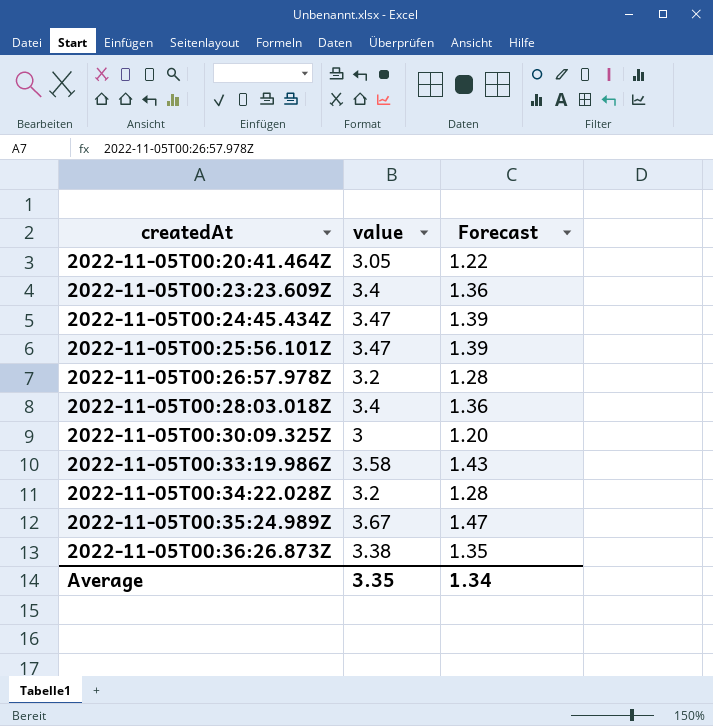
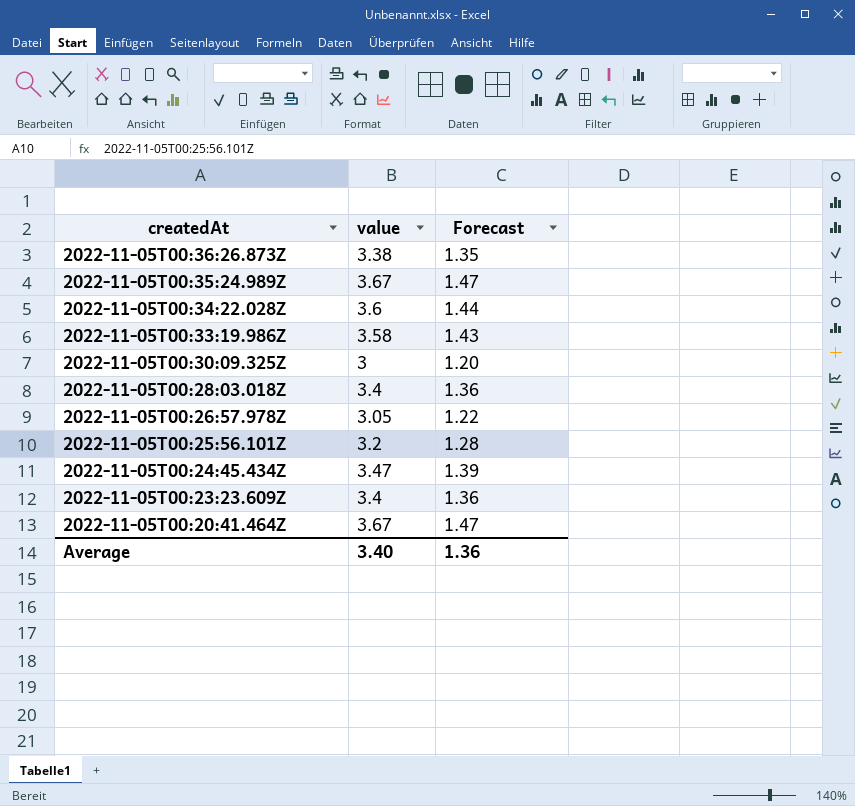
row order: createdAt ascending -> createdAt descending
2022-11-05T00:34:22.028Z | value: 3.2 -> 3.6
2022-11-05T00:34:22.028Z | Forecast: 1.28 -> 1.44
2022-11-05T00:26:57.978Z | value: 3.2 -> 3.05
2022-11-05T00:26:57.978Z | Forecast: 1.28 -> 1.22
2022-11-05T00:25:56.101Z | value: 3.47 -> 3.2
2022-11-05T00:25:56.101Z | Forecast: 1.39 -> 1.28
2022-11-05T00:20:41.464Z | value: 3.05 -> 3.67
2022-11-05T00:20:41.464Z | Forecast: 1.22 -> 1.47
Average | value: 3.35 -> 3.40
Average | Forecast: 1.34 -> 1.36

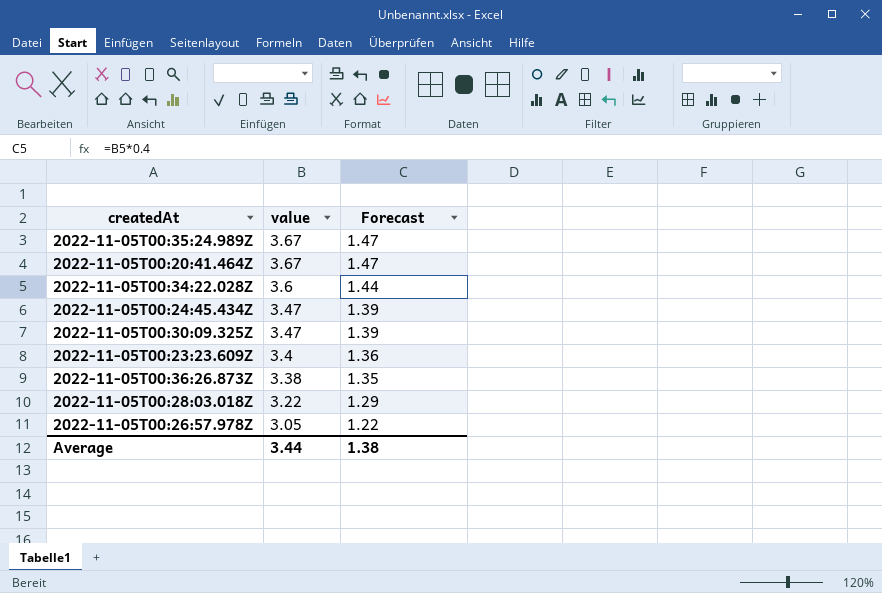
row order: createdAt descending -> value descending
row 2022-11-05T00:33:19.986Z: 3.58 | 1.43 -> none
row 2022-11-05T00:25:56.101Z: 3.2 | 1.28 -> none
2022-11-05T00:30:09.325Z | value: 3 -> 3.47
2022-11-05T00:30:09.325Z | Forecast: 1.20 -> 1.39
2022-11-05T00:28:03.018Z | value: 3.4 -> 3.22
2022-11-05T00:28:03.018Z | Forecast: 1.36 -> 1.29
Average | value: 3.40 -> 3.44
Average | Forecast: 1.36 -> 1.38

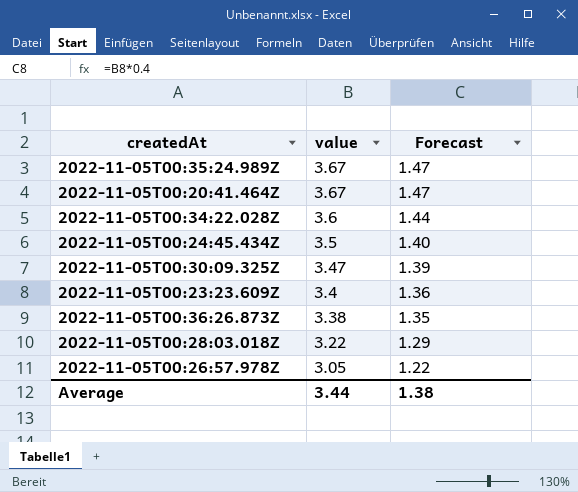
2022-11-05T00:24:45.434Z | value: 3.47 -> 3.5
2022-11-05T00:24:45.434Z | Forecast: 1.39 -> 1.40

